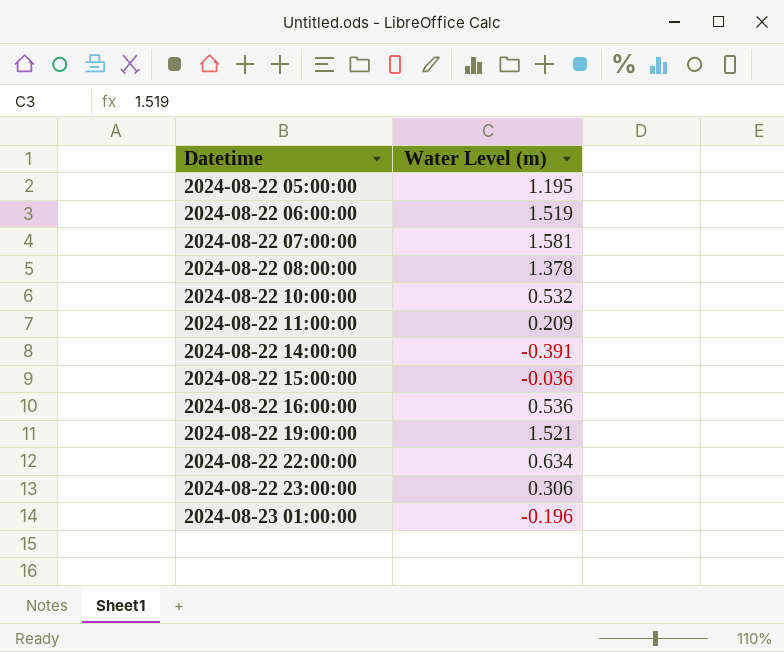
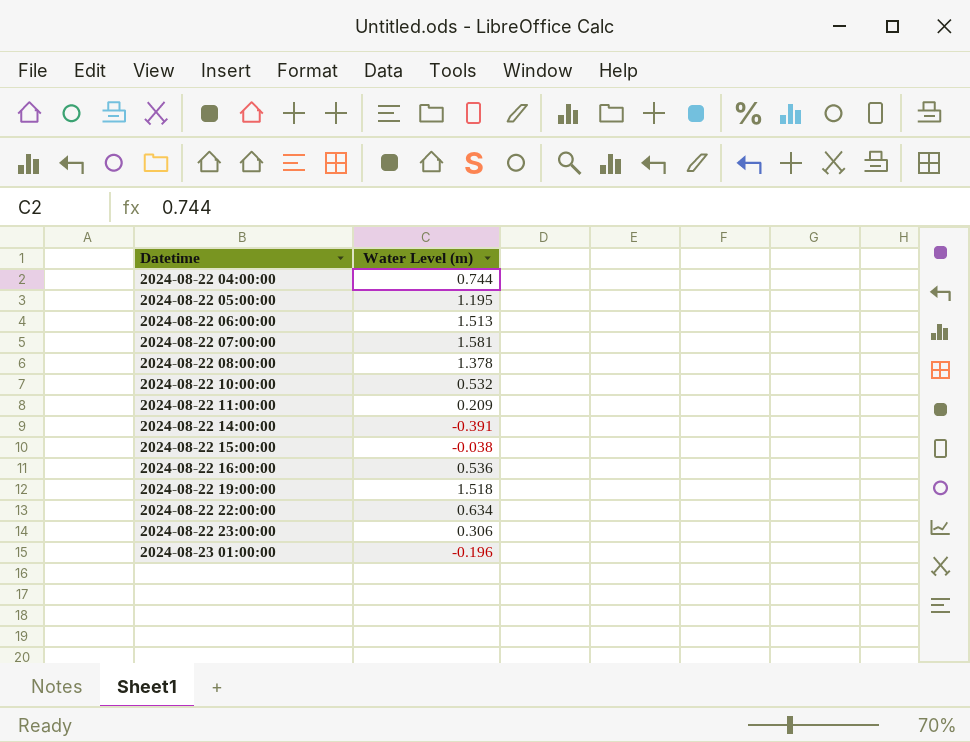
row 2024-08-22 04:00:00: none -> 0.744
2024-08-22 06:00:00 | Water Level (m): 1.519 -> 1.513
2024-08-22 15:00:00 | Water Level (m): -0.036 -> -0.038
2024-08-22 19:00:00 | Water Level (m): 1.521 -> 1.518

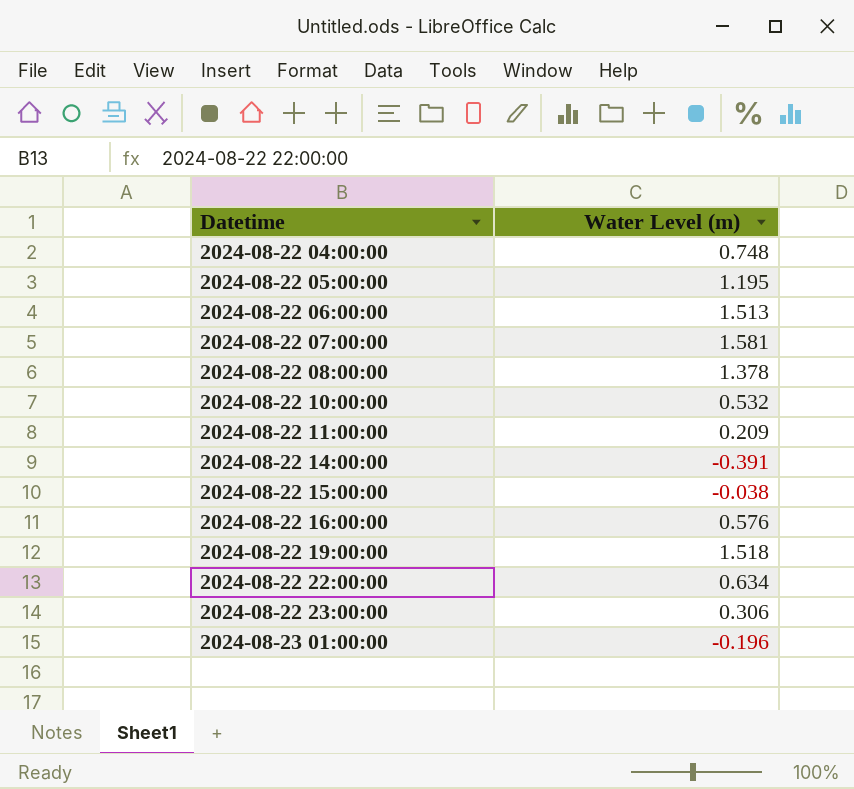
2024-08-22 04:00:00 | Water Level (m): 0.744 -> 0.748
2024-08-22 16:00:00 | Water Level (m): 0.536 -> 0.576

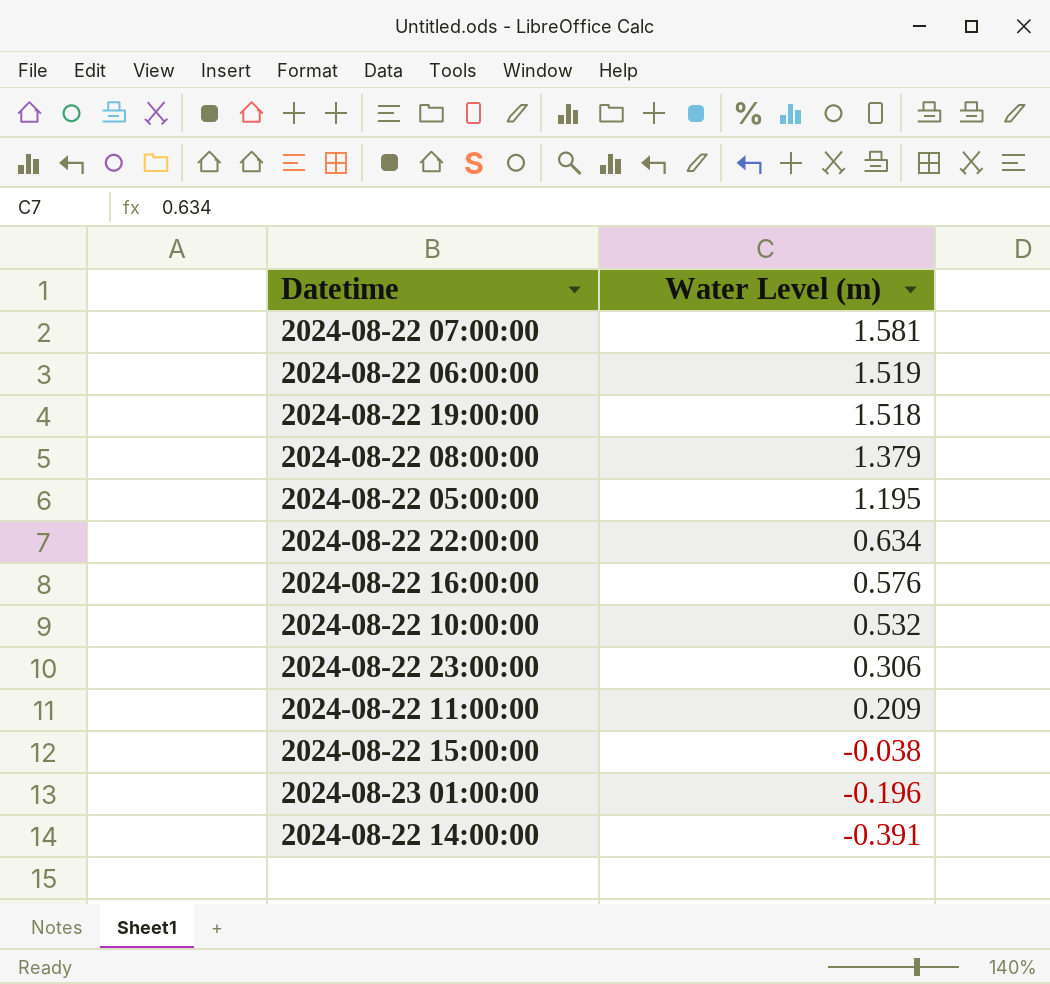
row order: Datetime ascending -> Water Level (m) descending
row 2024-08-22 04:00:00: 0.748 -> none
2024-08-22 06:00:00 | Water Level (m): 1.513 -> 1.519
2024-08-22 08:00:00 | Water Level (m): 1.378 -> 1.379

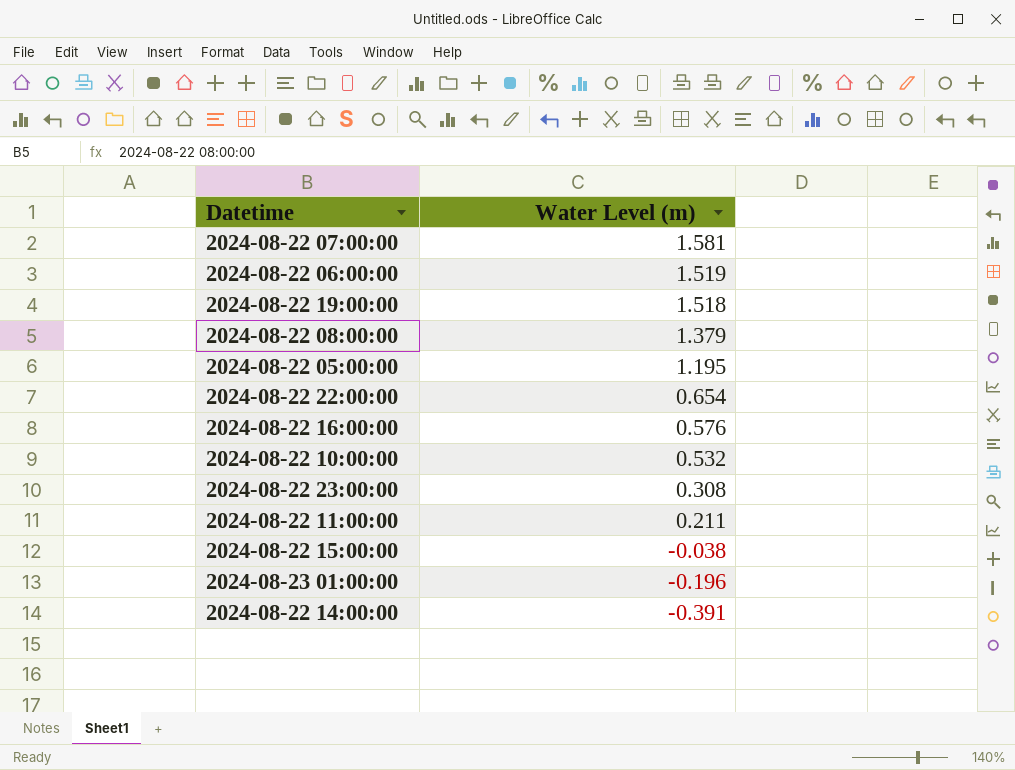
2024-08-22 22:00:00 | Water Level (m): 0.634 -> 0.654
2024-08-22 23:00:00 | Water Level (m): 0.306 -> 0.308
2024-08-22 11:00:00 | Water Level (m): 0.209 -> 0.211

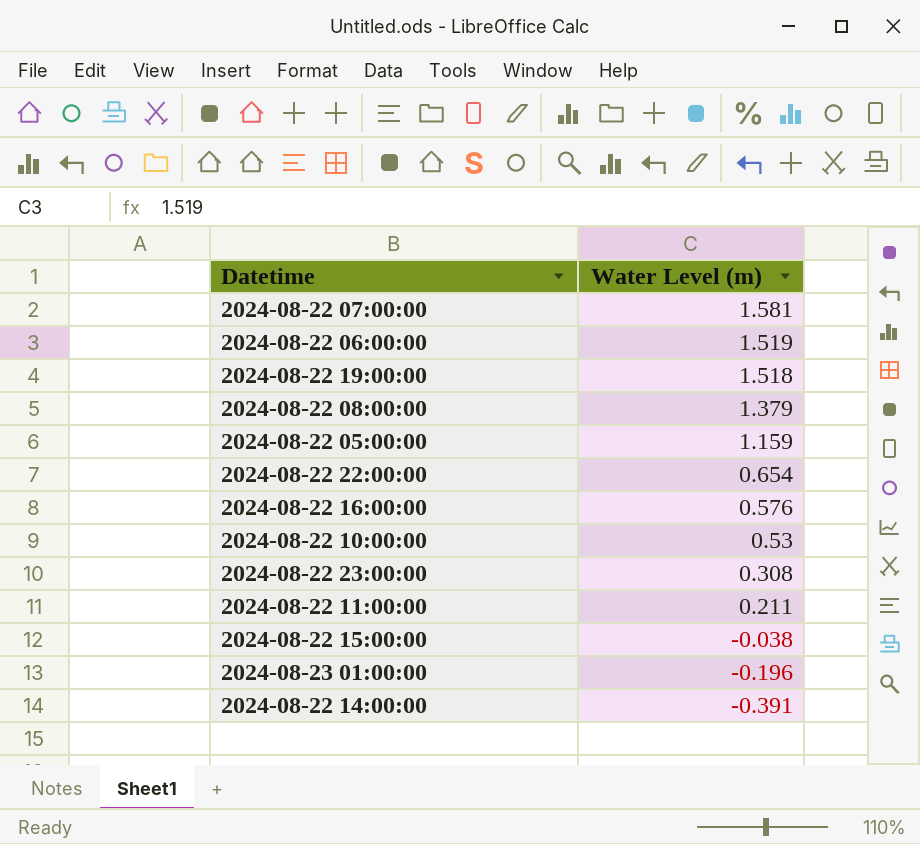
2024-08-22 05:00:00 | Water Level (m): 1.195 -> 1.159
2024-08-22 10:00:00 | Water Level (m): 0.532 -> 0.53

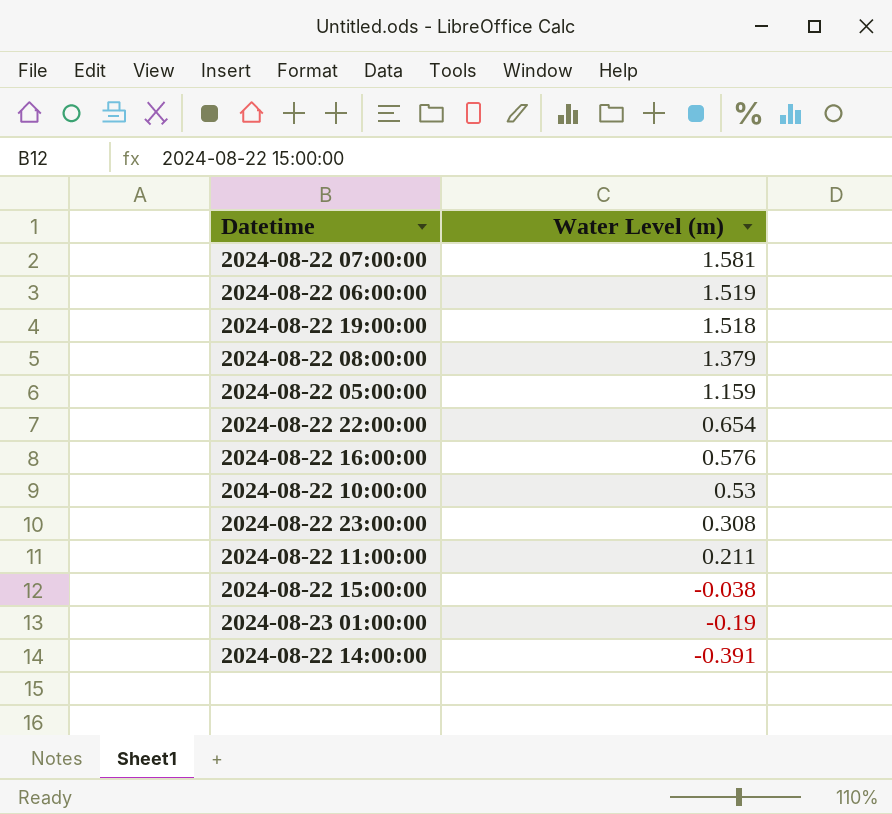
2024-08-23 01:00:00 | Water Level (m): -0.196 -> -0.19

